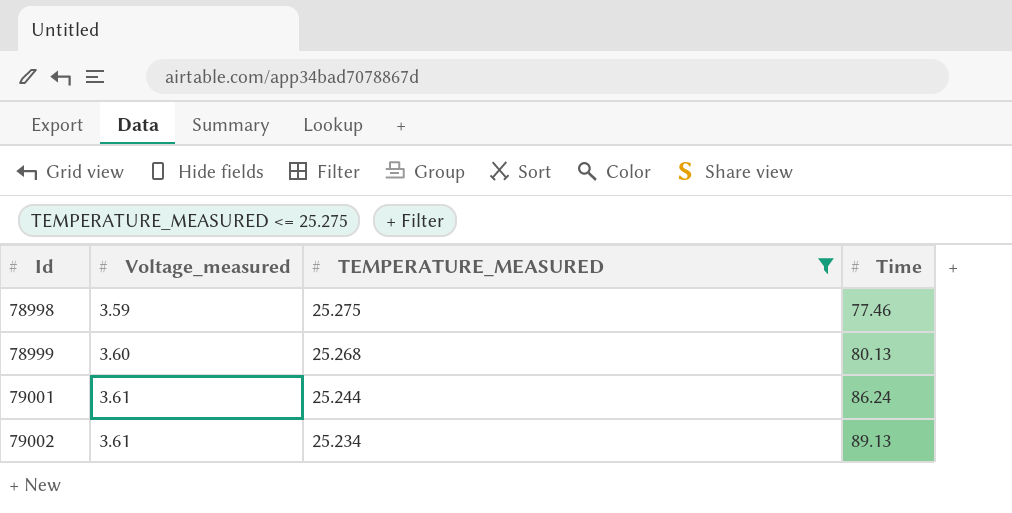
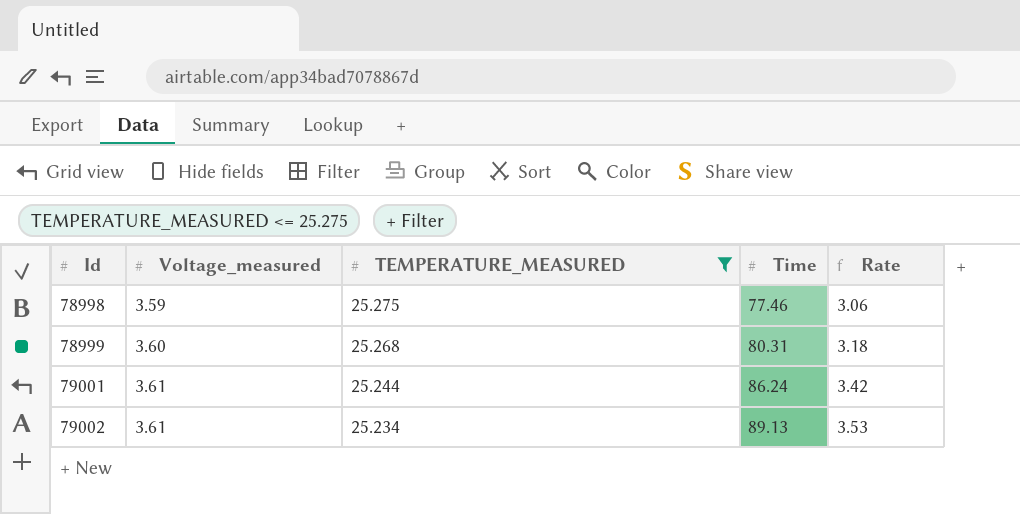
column Rate | formula: none -> [Time] / [TEMPERATURE_MEASURED]
78999 | Time: 80.13 -> 80.31

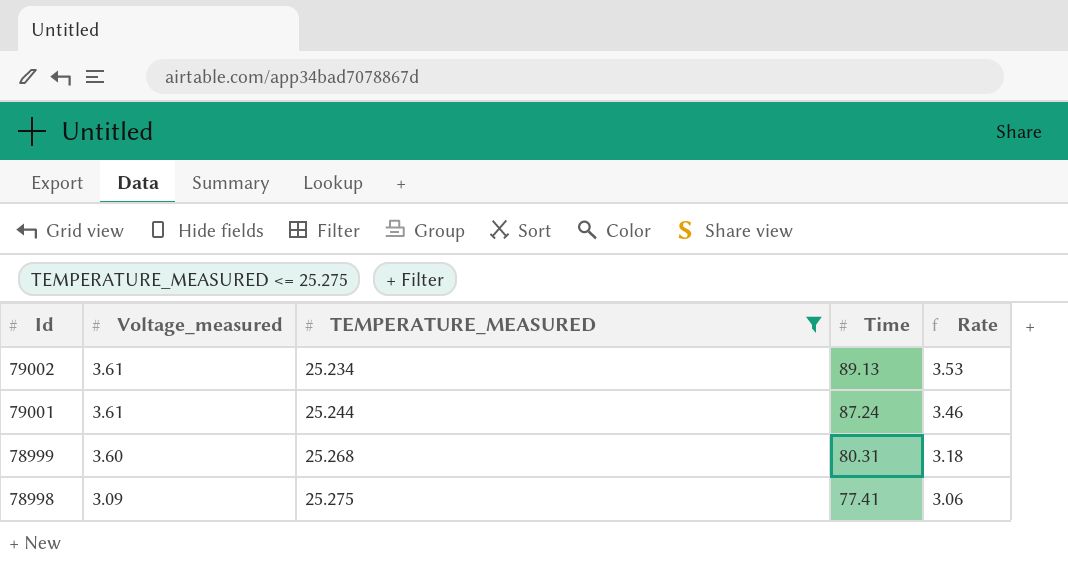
row order: Id ascending -> Id descending
79001 | Time: 86.24 -> 87.24
79001 | Rate: 3.42 -> 3.46
78998 | Voltage_measured: 3.59 -> 3.09
78998 | Time: 77.46 -> 77.41

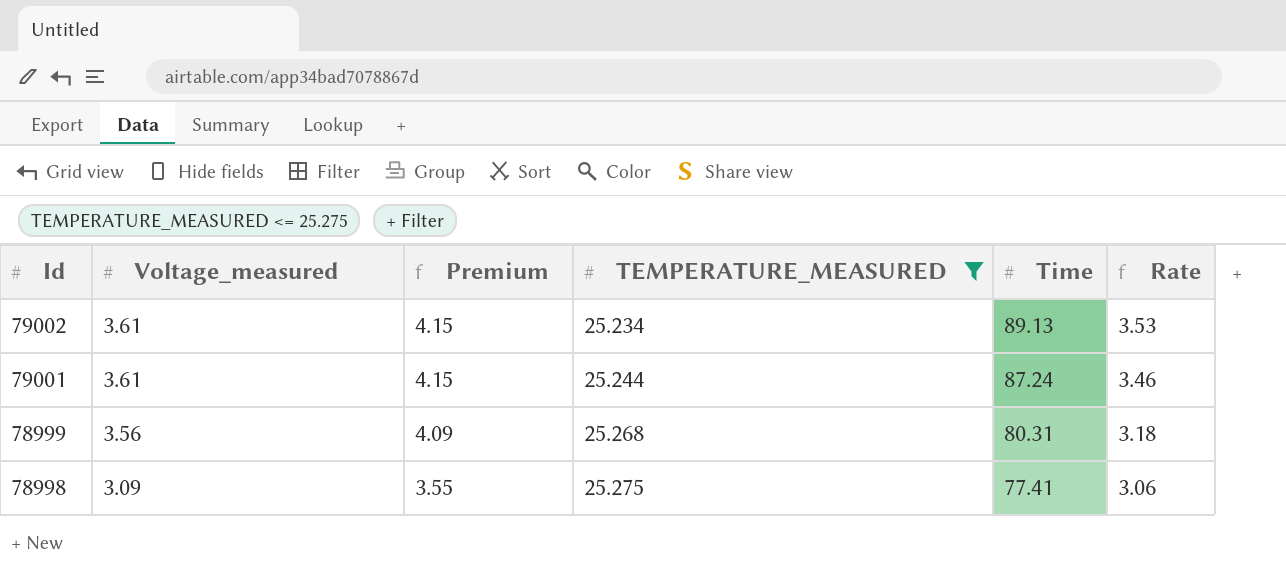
column Premium | formula: none -> [Voltage_measured] * 1.15
78999 | Voltage_measured: 3.60 -> 3.56

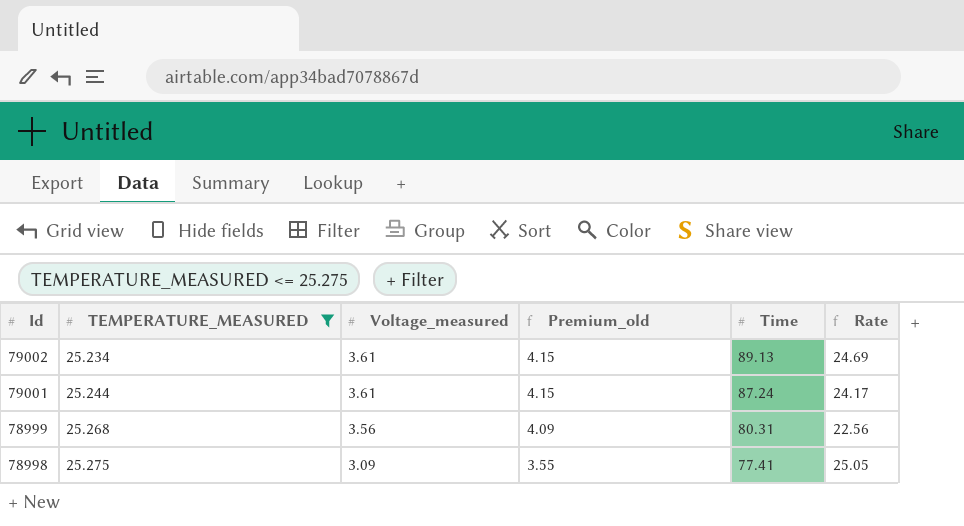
column TEMPERATURE_MEASURED | position: 4 -> 2
column name: Premium -> Premium_old
column Rate | formula: [Time] / [TEMPERATURE_MEASURED] -> [Time] / [Voltage_measured]

